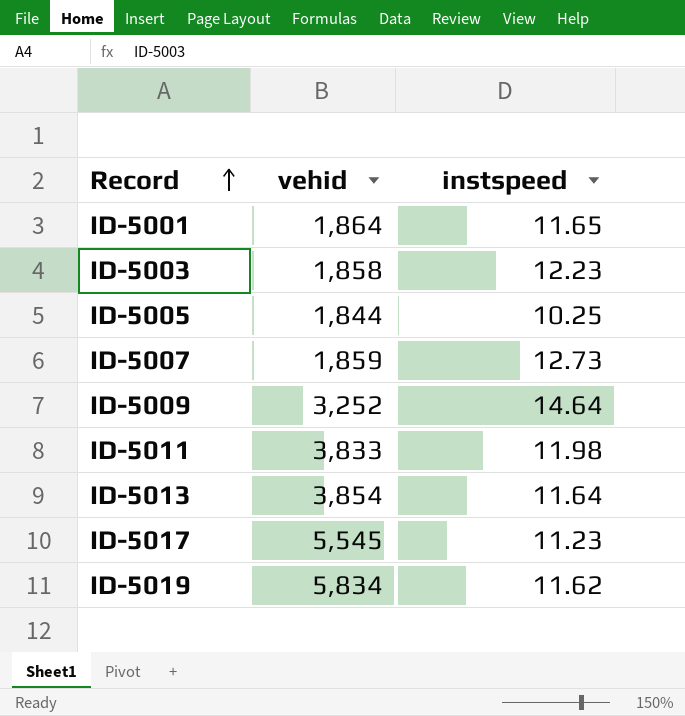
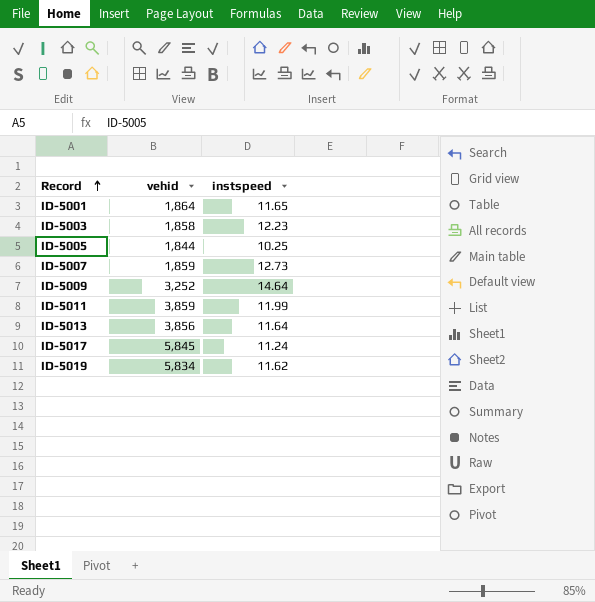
ID-5011 | vehid: 3,833 -> 3,859
ID-5011 | instspeed: 11.98 -> 11.99
ID-5013 | vehid: 3,854 -> 3,856
ID-5017 | vehid: 5,545 -> 5,845
ID-5017 | instspeed: 11.23 -> 11.24

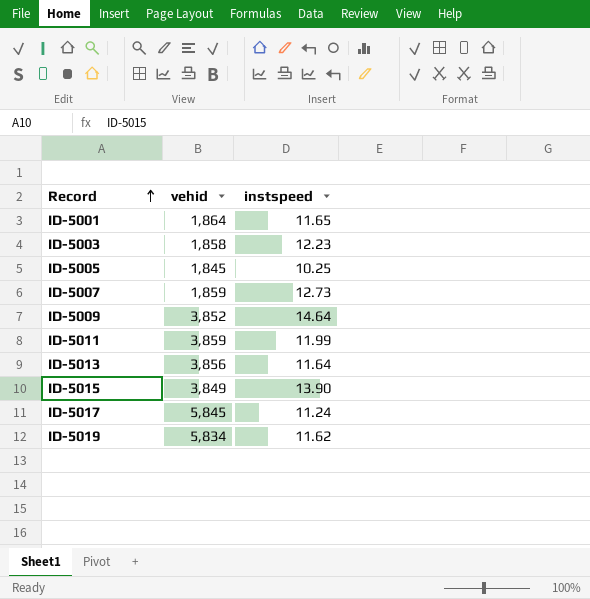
ID-5005 | vehid: 1,844 -> 1,845
ID-5009 | vehid: 3,252 -> 3,852
row ID-5015: none -> 3,849 | 13.90

